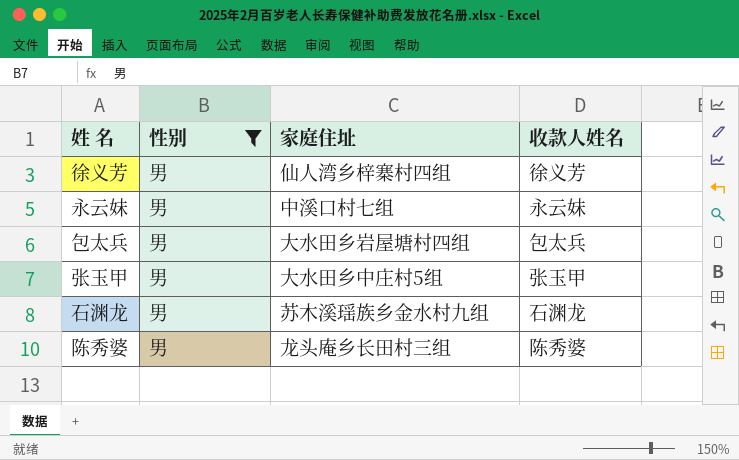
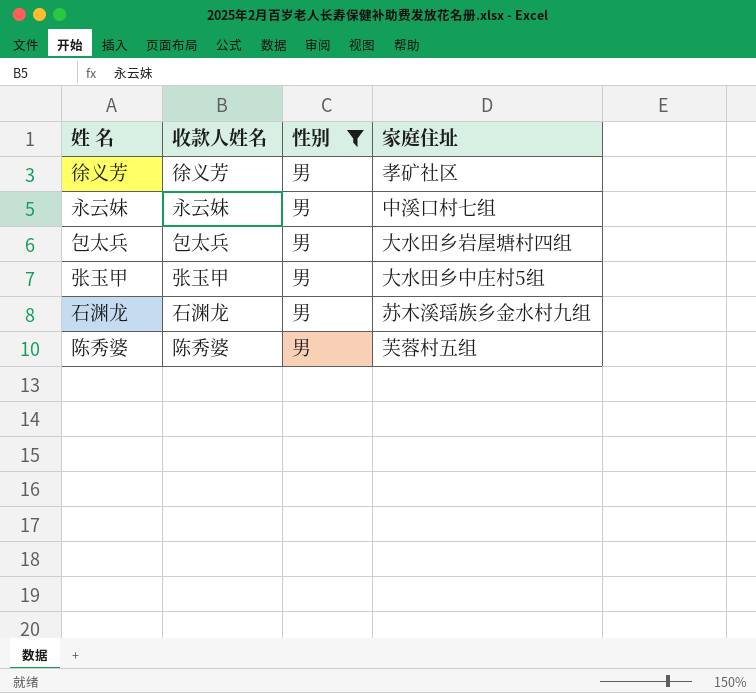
column 收款人姓名 | position: 4 -> 2
徐义芳 | 家庭住址: 仙人湾乡梓寨村四组 -> 孝矿社区
陈秀婆 | 家庭住址: 龙头庵乡长田村三组 -> 芙蓉村五组

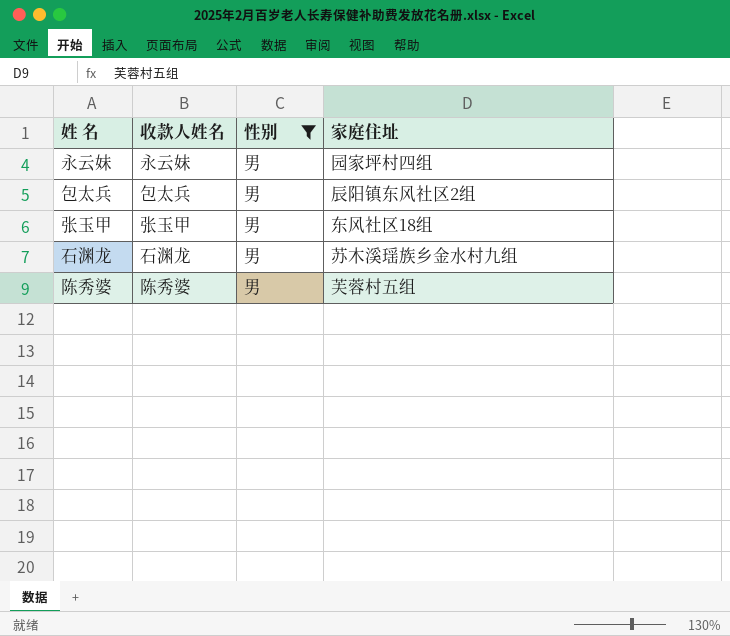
row 徐义芳: 徐义芳 | 男 | 孝矿社区 -> none
永云妹 | 家庭住址: 中溪口村七组 -> 园家坪村四组
包太兵 | 家庭住址: 大水田乡岩屋塘村四组 -> 辰阳镇东风社区2组
张玉甲 | 家庭住址: 大水田乡中庄村5组 -> 东风社区18组

